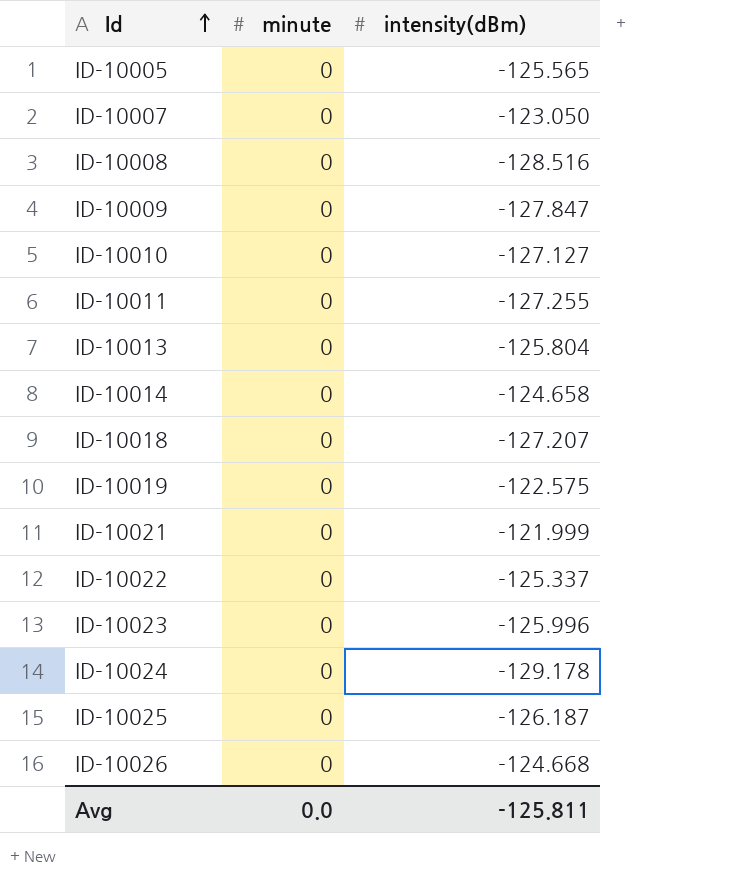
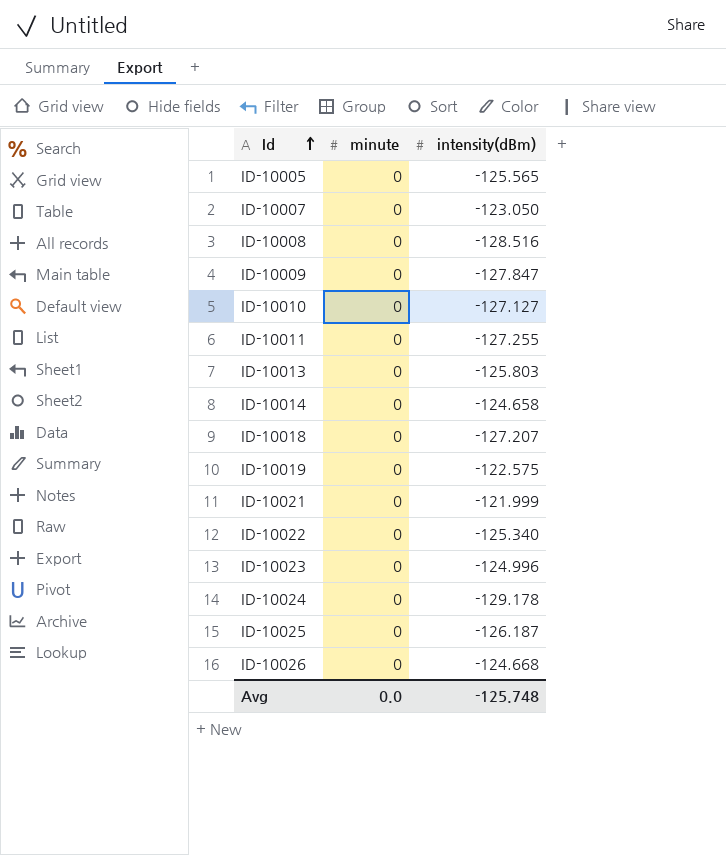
ID-10013 | intensity(dBm): -125.804 -> -125.803
ID-10022 | intensity(dBm): -125.337 -> -125.340
ID-10023 | intensity(dBm): -125.996 -> -124.996
Avg | intensity(dBm): -125.811 -> -125.748

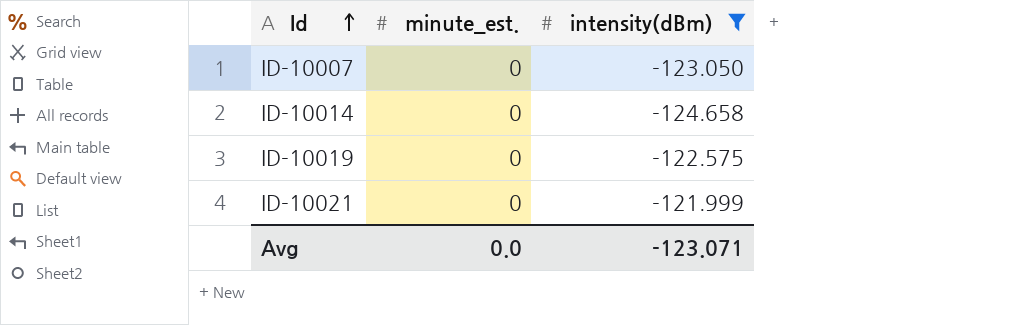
filter: none -> intensity(dBm) >= -124.658
column name: minute -> minute_est.
Avg | intensity(dBm): -125.748 -> -123.071

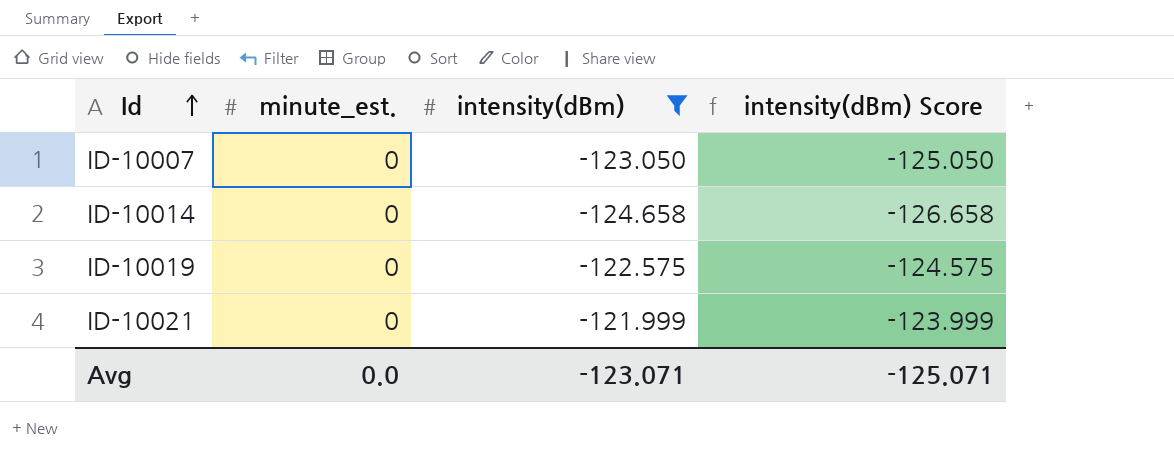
column intensity(dBm) Score | formula: none -> [intensity(dBm)] - 2

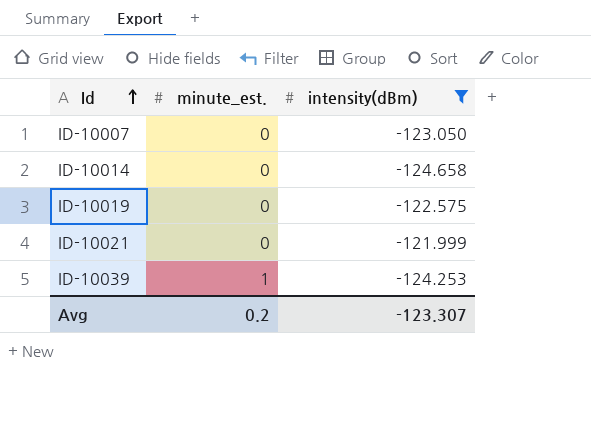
column intensity(dBm) Score | formula: [intensity(dBm)] - 2 -> none
row ID-10039: none -> 1 | -124.253
Avg | minute_est.: 0.0 -> 0.2
Avg | intensity(dBm): -123.071 -> -123.307

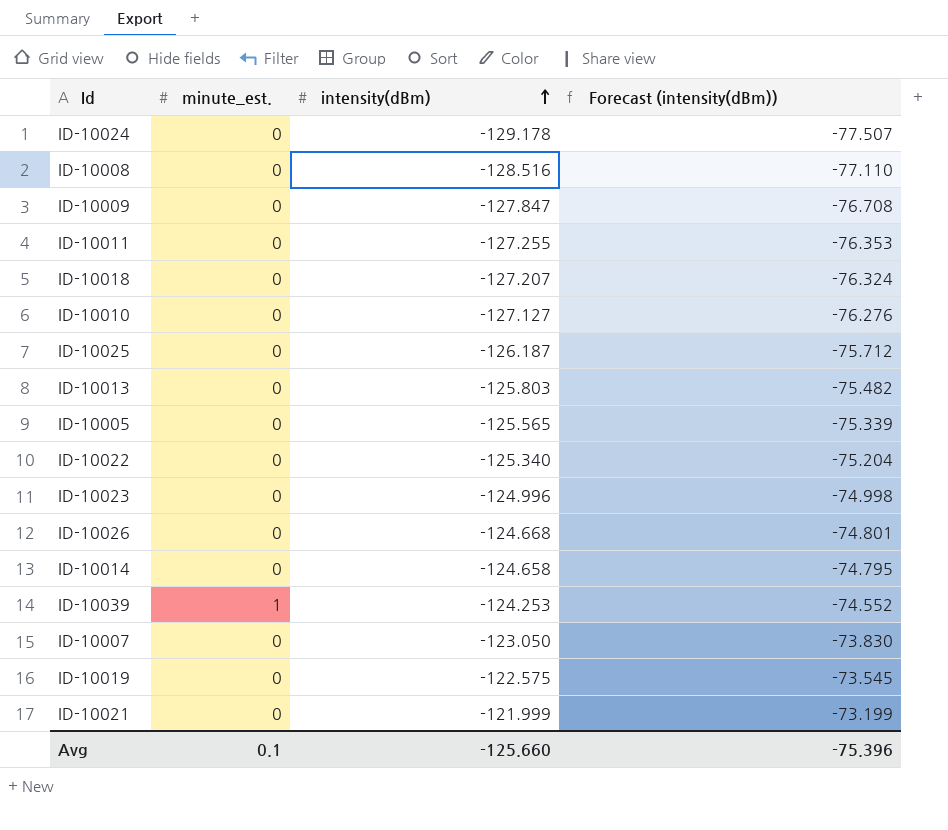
filter: intensity(dBm) >= -124.658 -> none
row order: Id ascending -> intensity(dBm) ascending
column Forecast (intensity(dBm)) | formula: none -> [intensity(dBm)] * 0.6
Avg | minute_est.: 0.2 -> 0.1
Avg | intensity(dBm): -123.307 -> -125.660

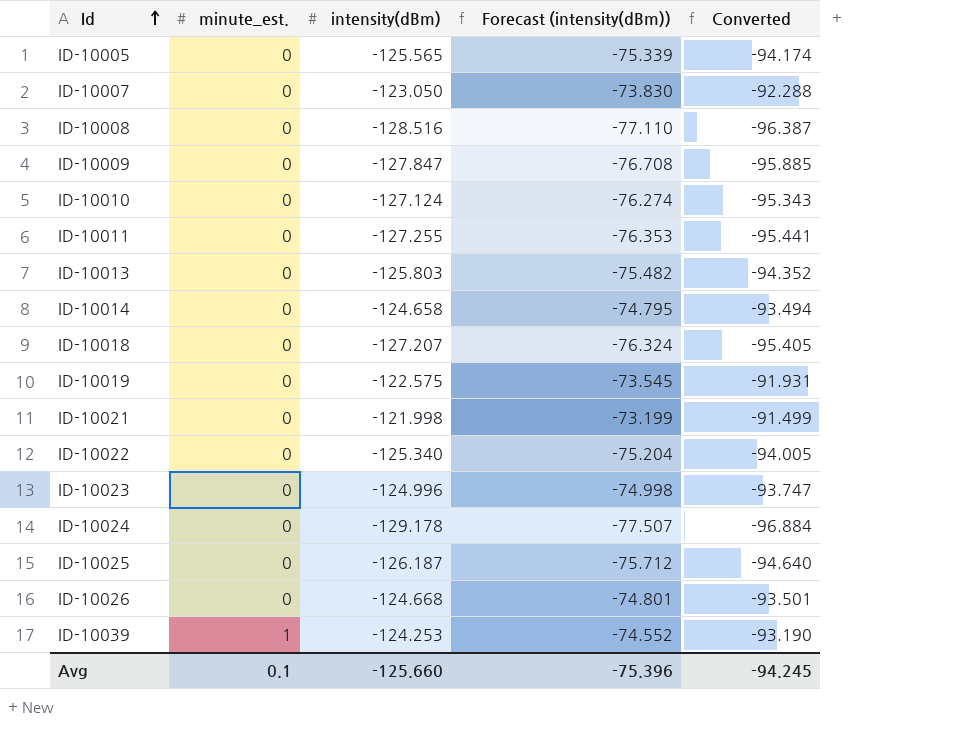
row order: intensity(dBm) ascending -> Id ascending
column Converted | formula: none -> [intensity(dBm)] * 0.75
ID-10010 | intensity(dBm): -127.127 -> -127.124
ID-10010 | Forecast (intensity(dBm)): -76.276 -> -76.274
ID-10021 | intensity(dBm): -121.999 -> -121.998

